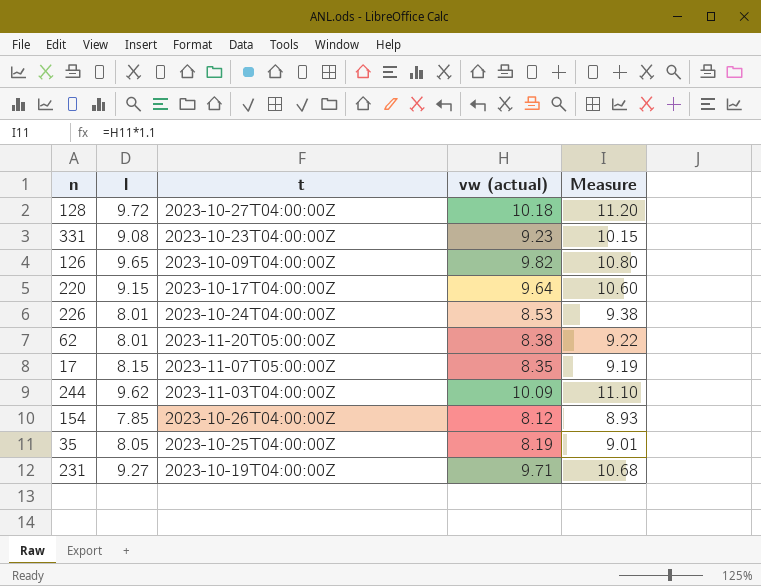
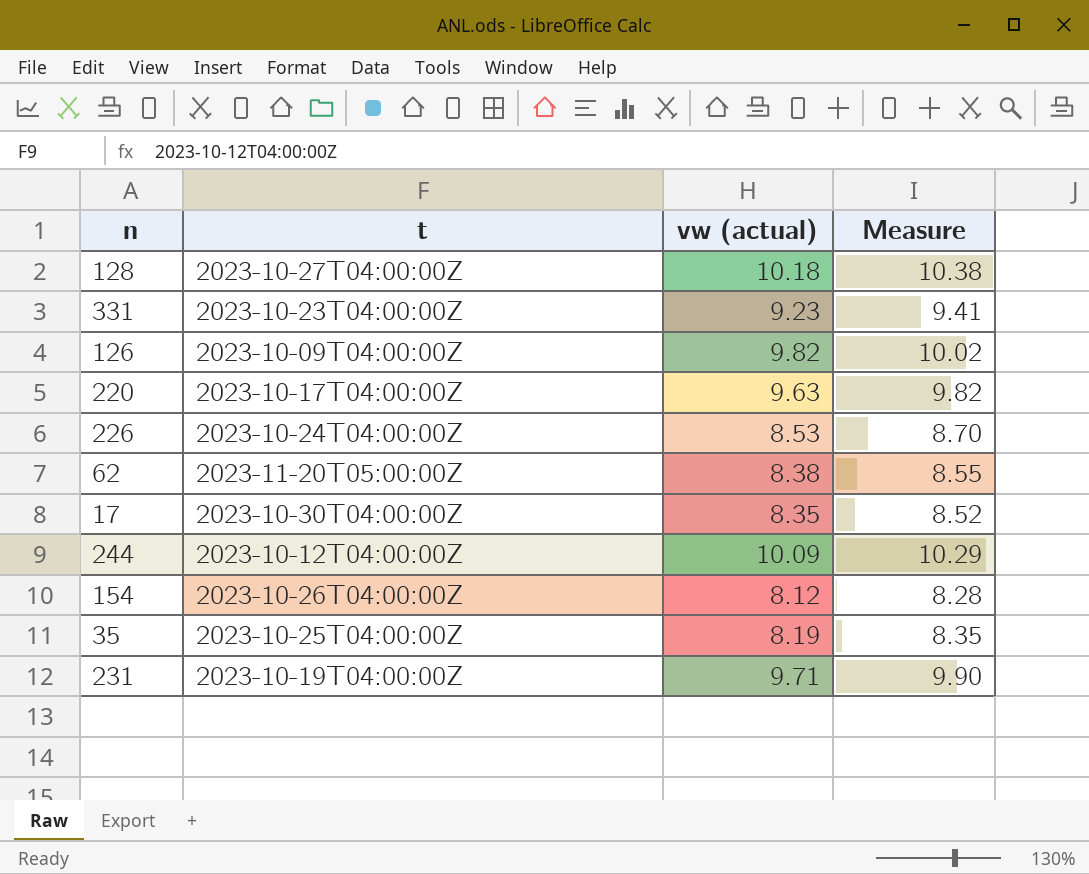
column l | position: 2 -> none
column Measure | formula: [vw (actual)] * 1.1 -> [vw (actual)] * 1.02
220 | vw (actual): 9.64 -> 9.63
17 | t: 2023-11-07T05:00:00Z -> 2023-10-30T04:00:00Z
244 | t: 2023-11-03T04:00:00Z -> 2023-10-12T04:00:00Z

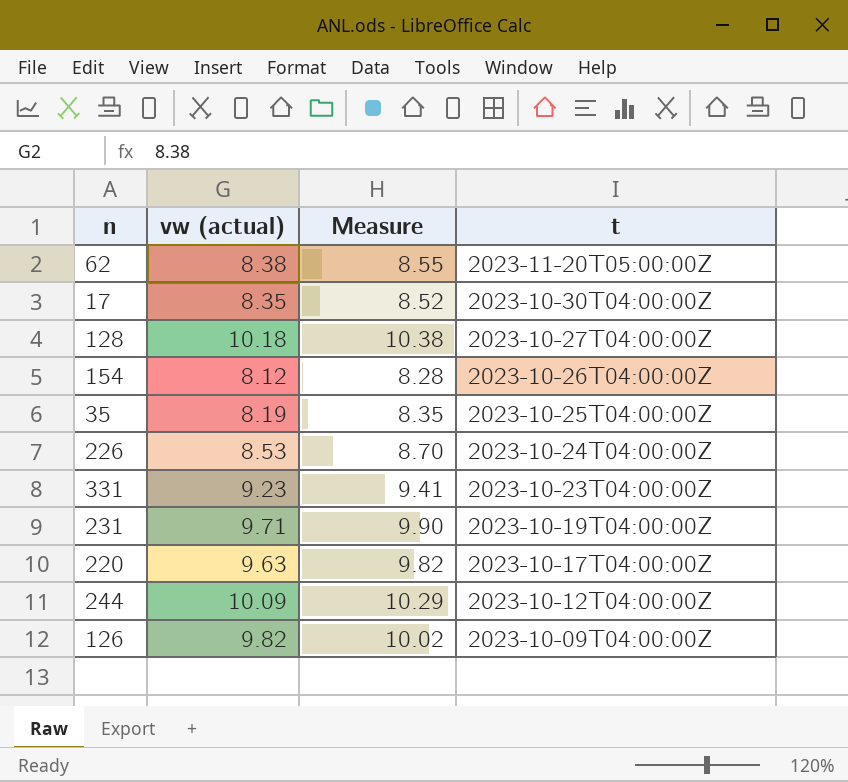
row order: none -> t descending
column t | position: 2 -> 4

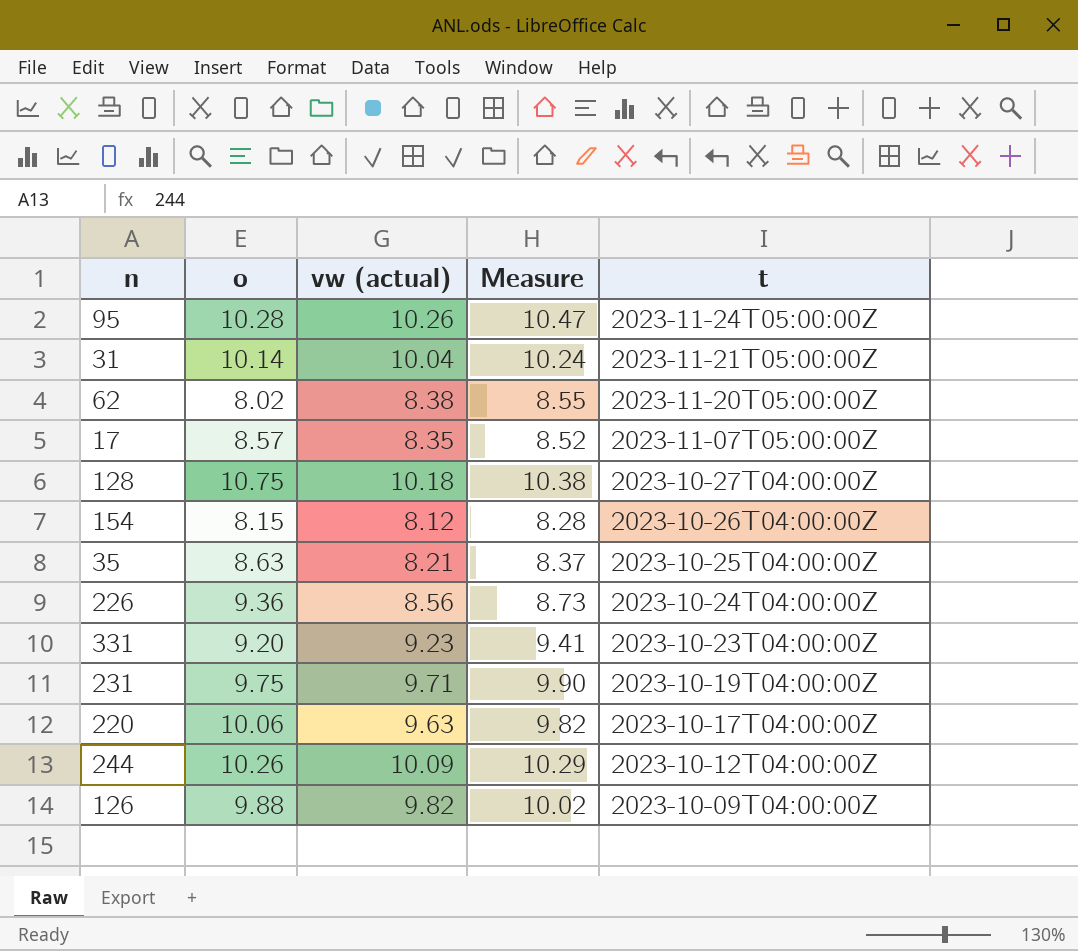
column o | position: none -> 2
row 95: none -> 10.28 | 10.26 | 10.47 | 2023-11-24T05:00:00Z
row 31: none -> 10.14 | 10.04 | 10.24 | 2023-11-21T05:00:00Z
17 | t: 2023-10-30T04:00:00Z -> 2023-11-07T05:00:00Z
35 | vw (actual): 8.19 -> 8.21
35 | Measure: 8.35 -> 8.37
226 | vw (actual): 8.53 -> 8.56
226 | Measure: 8.70 -> 8.73

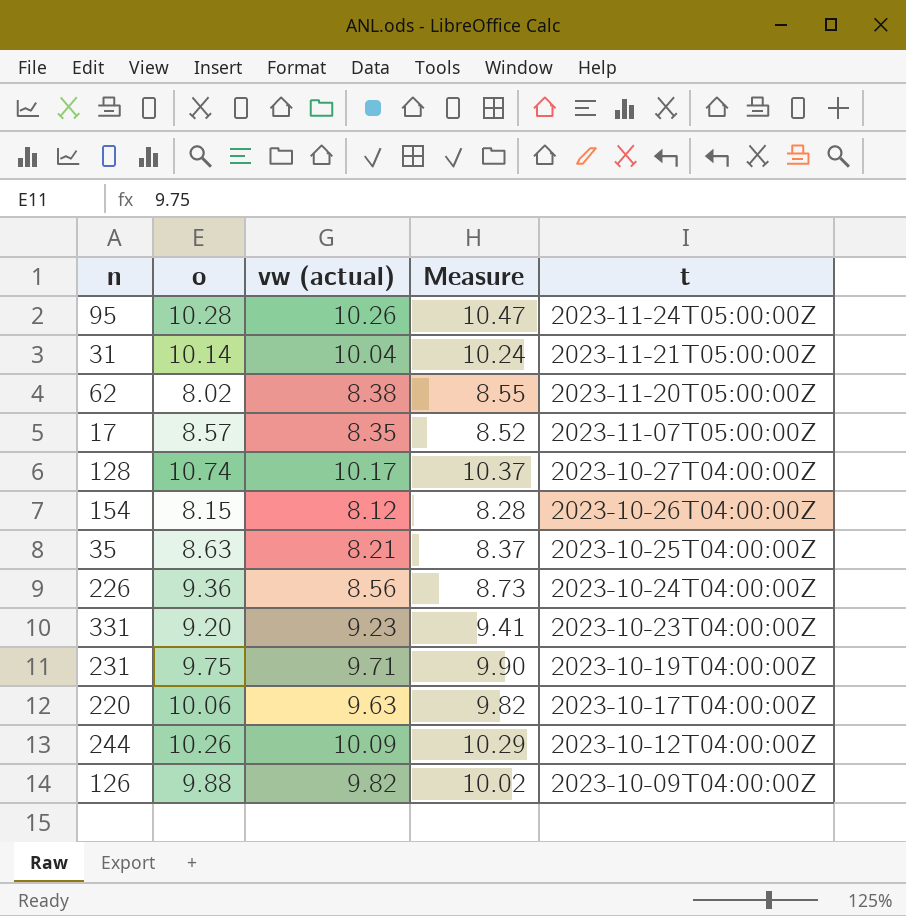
128 | o: 10.75 -> 10.74
128 | vw (actual): 10.18 -> 10.17
128 | Measure: 10.38 -> 10.37

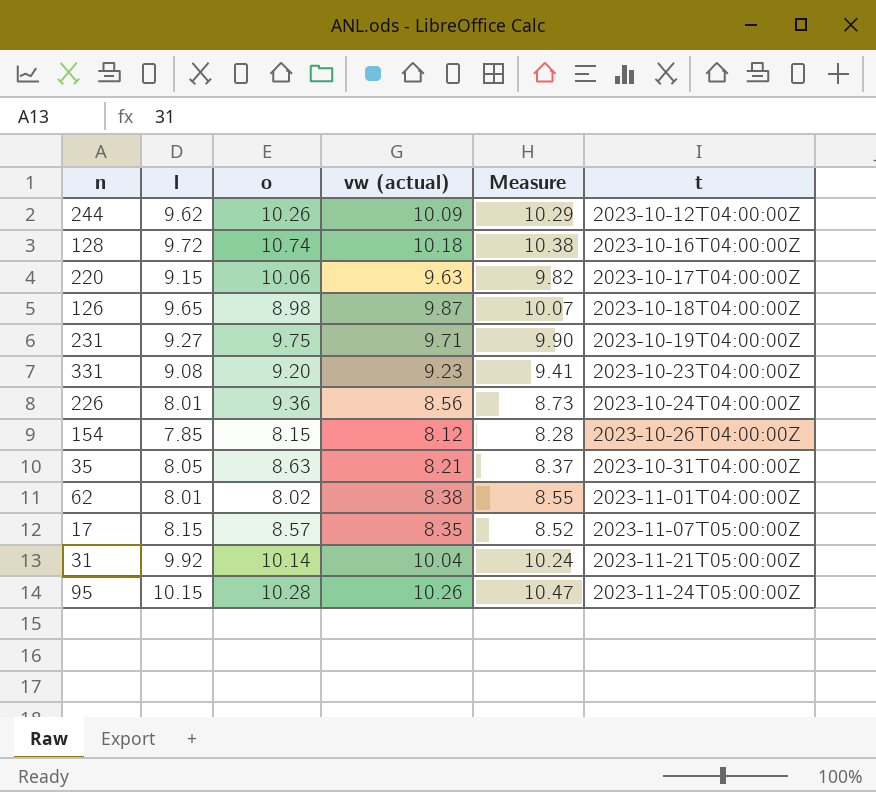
row order: t descending -> t ascending
column l | position: none -> 2
128 | vw (actual): 10.17 -> 10.18
128 | Measure: 10.37 -> 10.38
128 | t: 2023-10-27T04:00:00Z -> 2023-10-16T04:00:00Z
126 | o: 9.88 -> 8.98
126 | vw (actual): 9.82 -> 9.87
126 | Measure: 10.02 -> 10.07
126 | t: 2023-10-09T04:00:00Z -> 2023-10-18T04:00:00Z
35 | t: 2023-10-25T04:00:00Z -> 2023-10-31T04:00:00Z
62 | t: 2023-11-20T05:00:00Z -> 2023-11-01T04:00:00Z

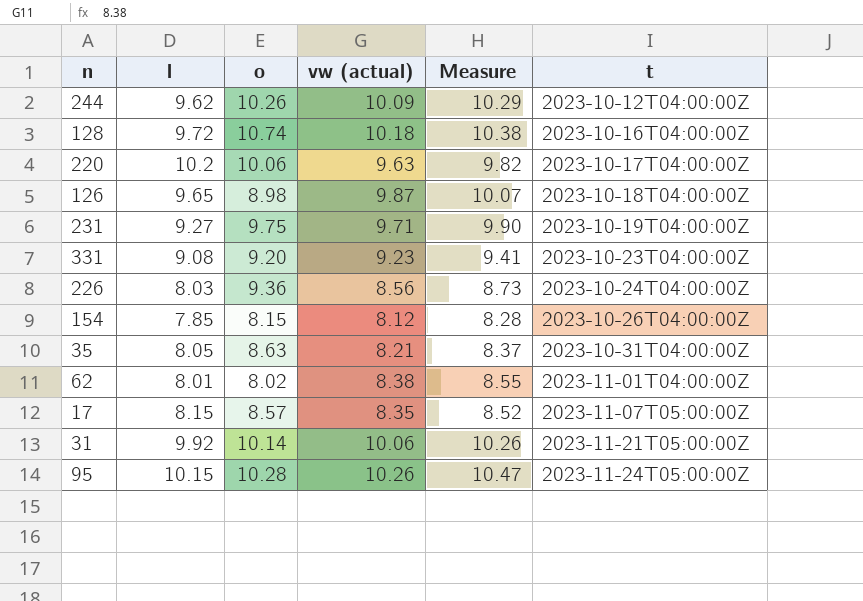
220 | l: 9.15 -> 10.2
226 | l: 8.01 -> 8.03
31 | vw (actual): 10.04 -> 10.06
31 | Measure: 10.24 -> 10.26

